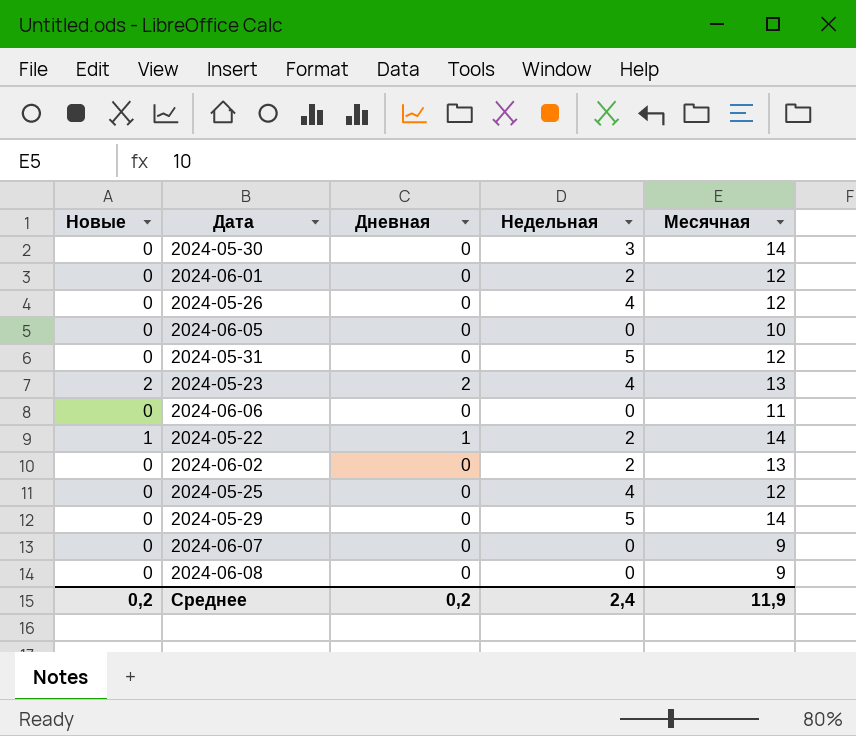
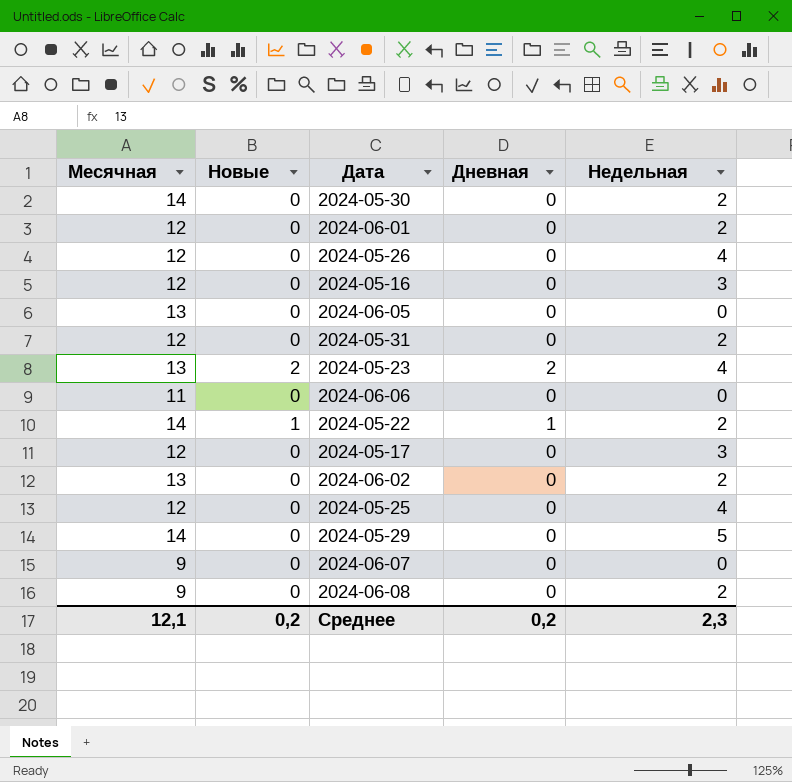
column Месячная | position: 5 -> 1
2024-05-30 | Недельная: 3 -> 2
row 2024-05-16: none -> 12 | 0 | 0 | 3
2024-06-05 | Месячная: 10 -> 13
2024-05-31 | Недельная: 5 -> 2
row 2024-05-17: none -> 12 | 0 | 0 | 3
2024-06-08 | Недельная: 0 -> 2
Среднее | Месячная: 11,9 -> 12,1
Среднее | Недельная: 2,4 -> 2,3

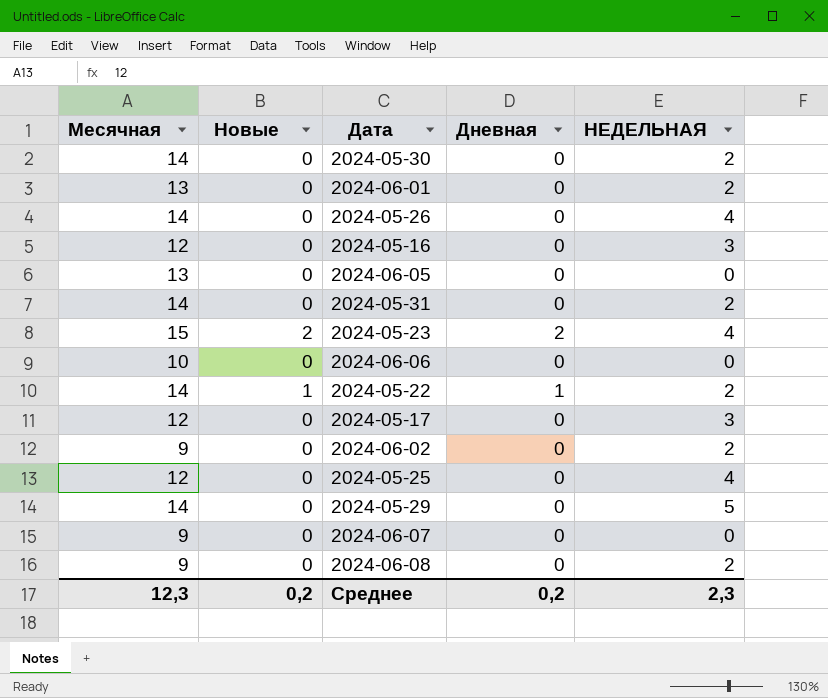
column name: Недельная -> НЕДЕЛЬНАЯ
2024-06-01 | Месячная: 12 -> 13
2024-05-26 | Месячная: 12 -> 14
2024-05-31 | Месячная: 12 -> 14
2024-05-23 | Месячная: 13 -> 15
2024-06-06 | Месячная: 11 -> 10
2024-06-02 | Месячная: 13 -> 9
Среднее | Месячная: 12,1 -> 12,3

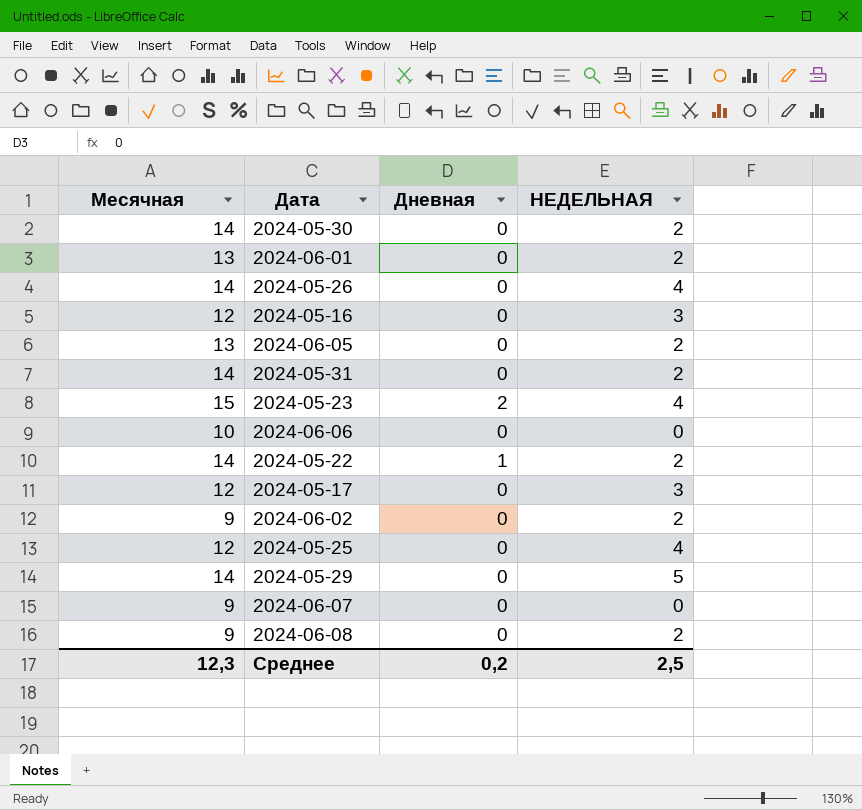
column Новые | position: 2 -> none
2024-06-05 | НЕДЕЛЬНАЯ: 0 -> 2
Среднее | НЕДЕЛЬНАЯ: 2,3 -> 2,5

